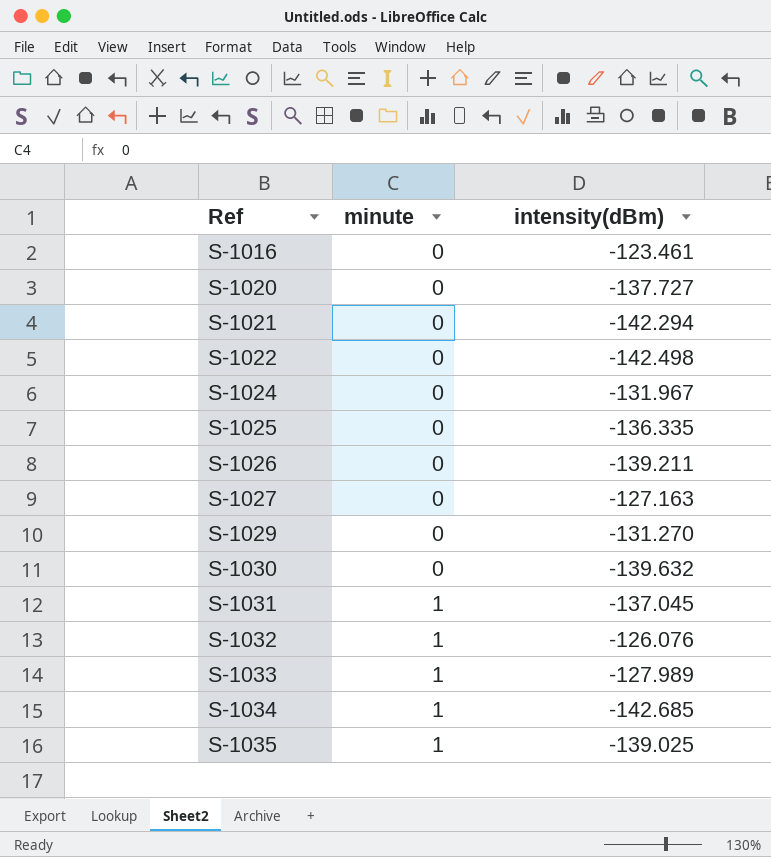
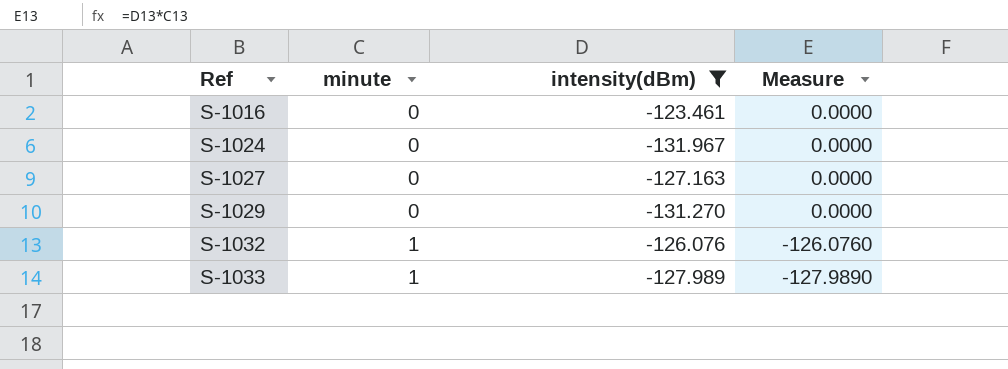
filter: none -> intensity(dBm) >= -131.967
column Measure | formula: none -> [minute] * [intensity(dBm)]

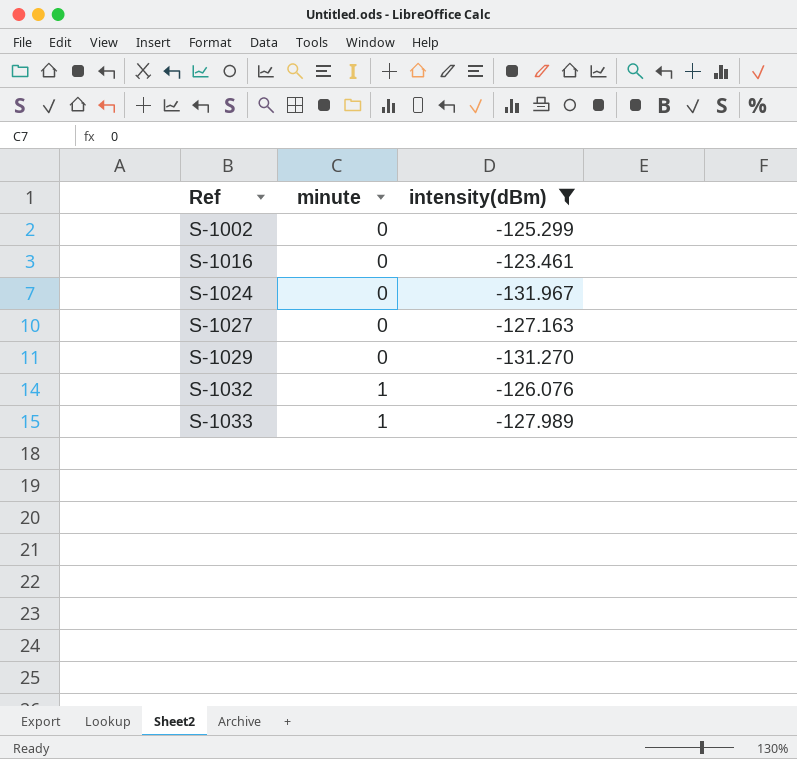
column Measure | formula: [minute] * [intensity(dBm)] -> none
row S-1002: none -> 0 | -125.299

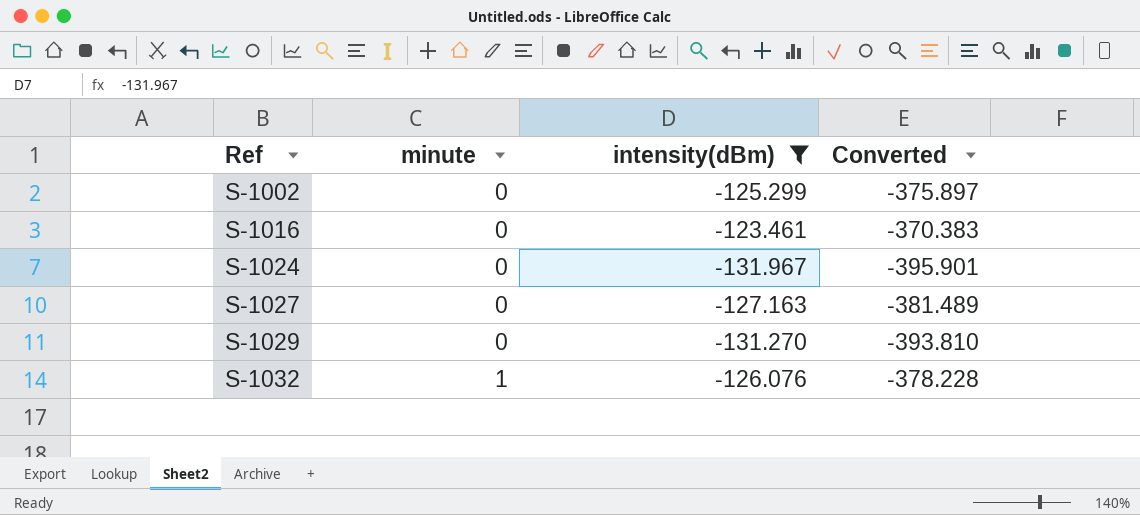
column Converted | formula: none -> [intensity(dBm)] * 3
row S-1033: 1 | -127.989 -> none

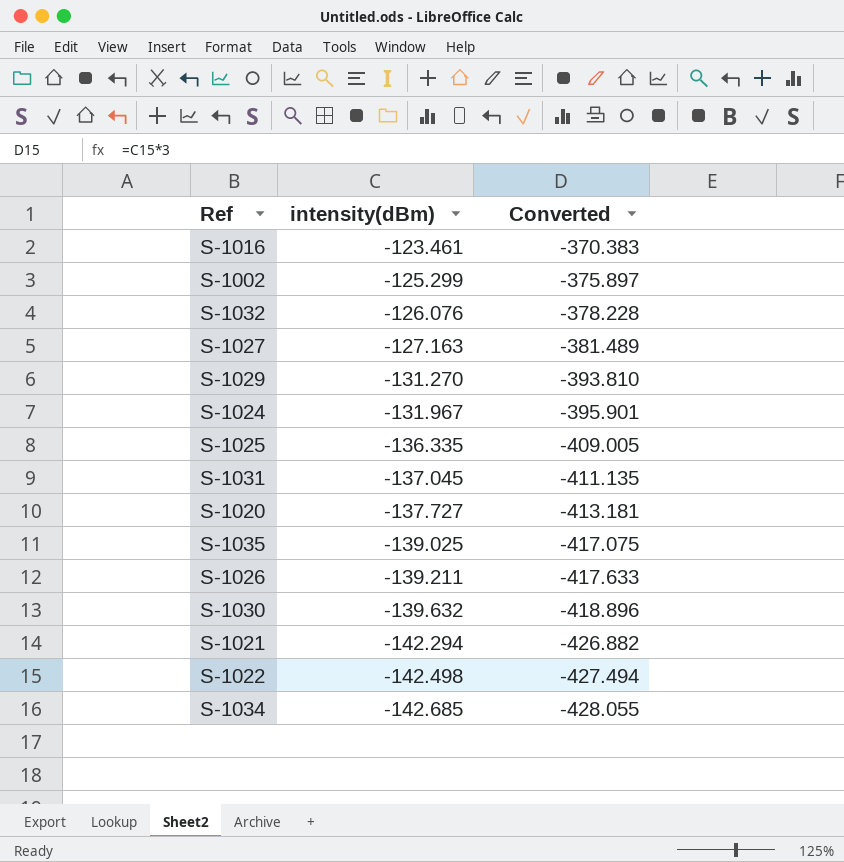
filter: intensity(dBm) >= -131.967 -> none
row order: Ref ascending -> intensity(dBm) descending
column minute | position: 2 -> none

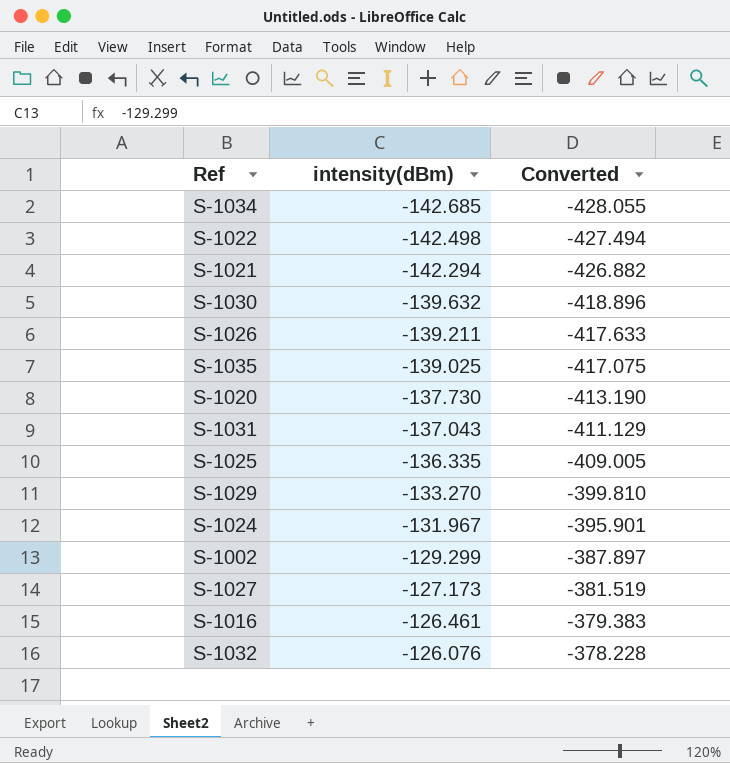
row order: intensity(dBm) descending -> intensity(dBm) ascending
S-1020 | intensity(dBm): -137.727 -> -137.730
S-1020 | Converted: -413.181 -> -413.190
S-1031 | intensity(dBm): -137.045 -> -137.043
S-1031 | Converted: -411.135 -> -411.129
S-1029 | intensity(dBm): -131.270 -> -133.270
S-1029 | Converted: -393.810 -> -399.810
S-1002 | intensity(dBm): -125.299 -> -129.299
S-1002 | Converted: -375.897 -> -387.897
S-1027 | intensity(dBm): -127.163 -> -127.173
S-1027 | Converted: -381.489 -> -381.519
S-1016 | intensity(dBm): -123.461 -> -126.461
S-1016 | Converted: -370.383 -> -379.383

